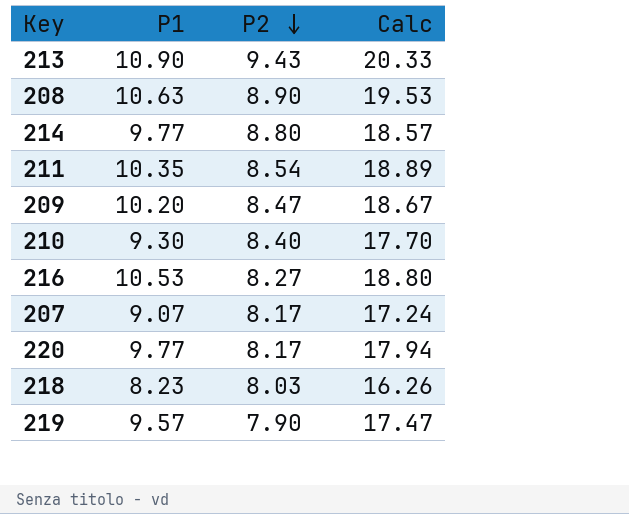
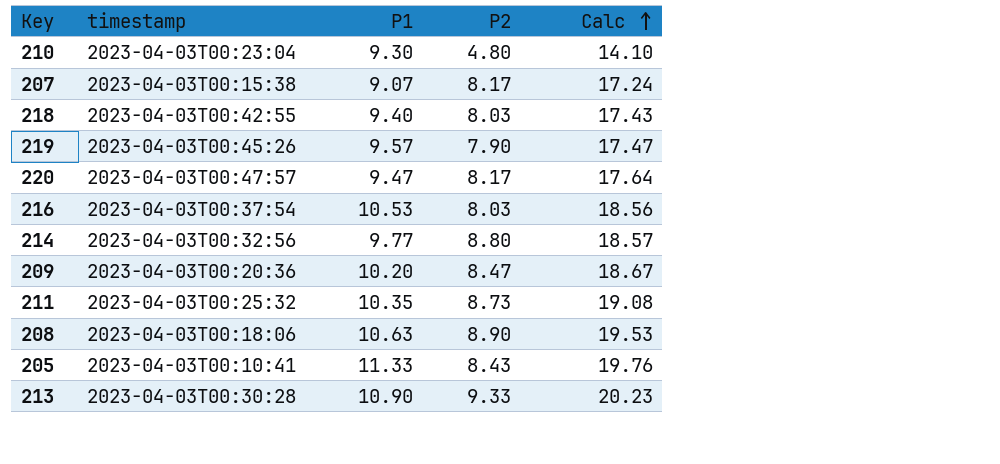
row order: P2 descending -> Calc ascending
column timestamp | position: none -> 2
210 | P2: 8.40 -> 4.80
210 | Calc: 17.70 -> 14.10
218 | P1: 8.23 -> 9.40
218 | Calc: 16.26 -> 17.43
220 | P1: 9.77 -> 9.47
220 | Calc: 17.94 -> 17.64
216 | P2: 8.27 -> 8.03
216 | Calc: 18.80 -> 18.56
211 | P2: 8.54 -> 8.73
211 | Calc: 18.89 -> 19.08
row 205: none -> 2023-04-03T00:10:41 | 11.33 | 8.43 | 19.76
213 | P2: 9.43 -> 9.33
213 | Calc: 20.33 -> 20.23

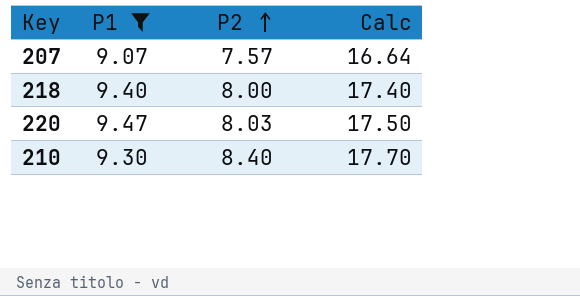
filter: none -> P1 <= 9.47
row order: Calc ascending -> P2 ascending
column timestamp | position: 2 -> none
207 | P2: 8.17 -> 7.57
207 | Calc: 17.24 -> 16.64
218 | P2: 8.03 -> 8.00
218 | Calc: 17.43 -> 17.40
220 | P2: 8.17 -> 8.03
220 | Calc: 17.64 -> 17.50
210 | P2: 4.80 -> 8.40
210 | Calc: 14.10 -> 17.70

